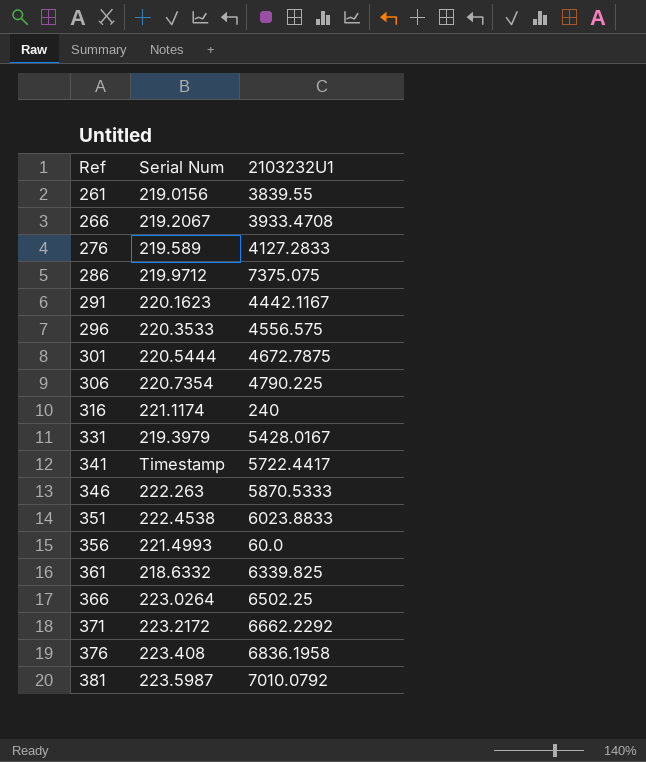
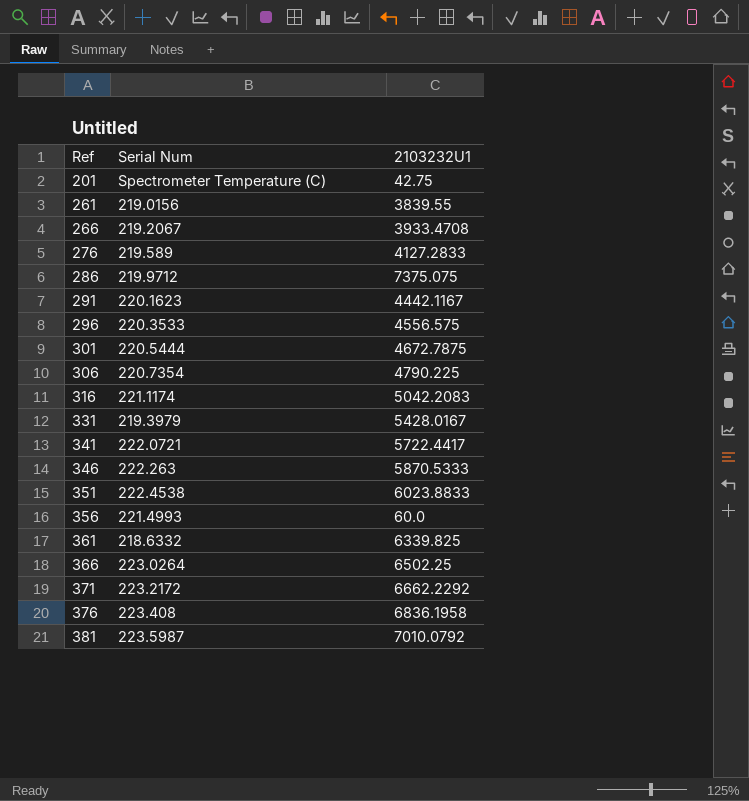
row 201: none -> Spectrometer Temperature (C) | 42.75
316 | 2103232U1: 240 -> 5042.2083
341 | Serial Num: Timestamp -> 222.0721

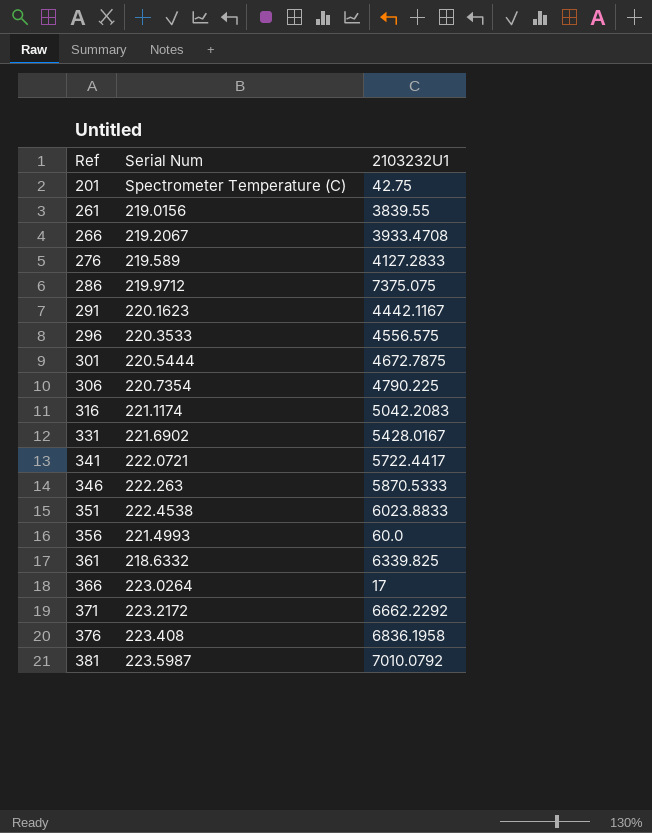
331 | Serial Num: 219.3979 -> 221.6902
366 | 2103232U1: 6502.25 -> 17

